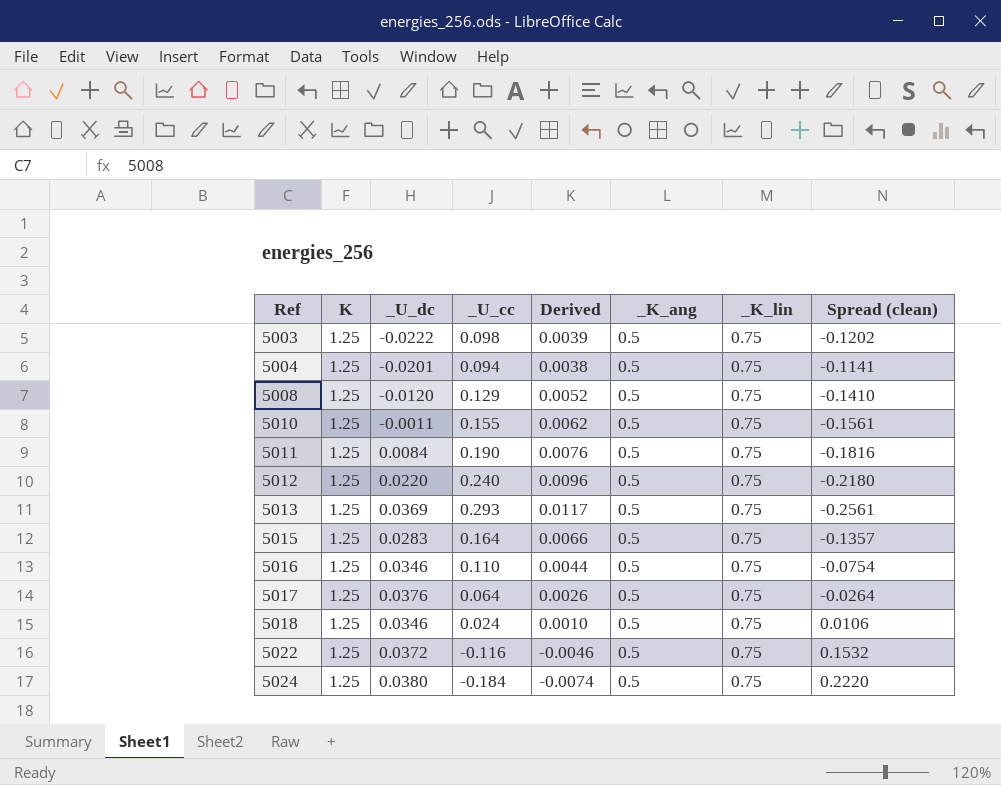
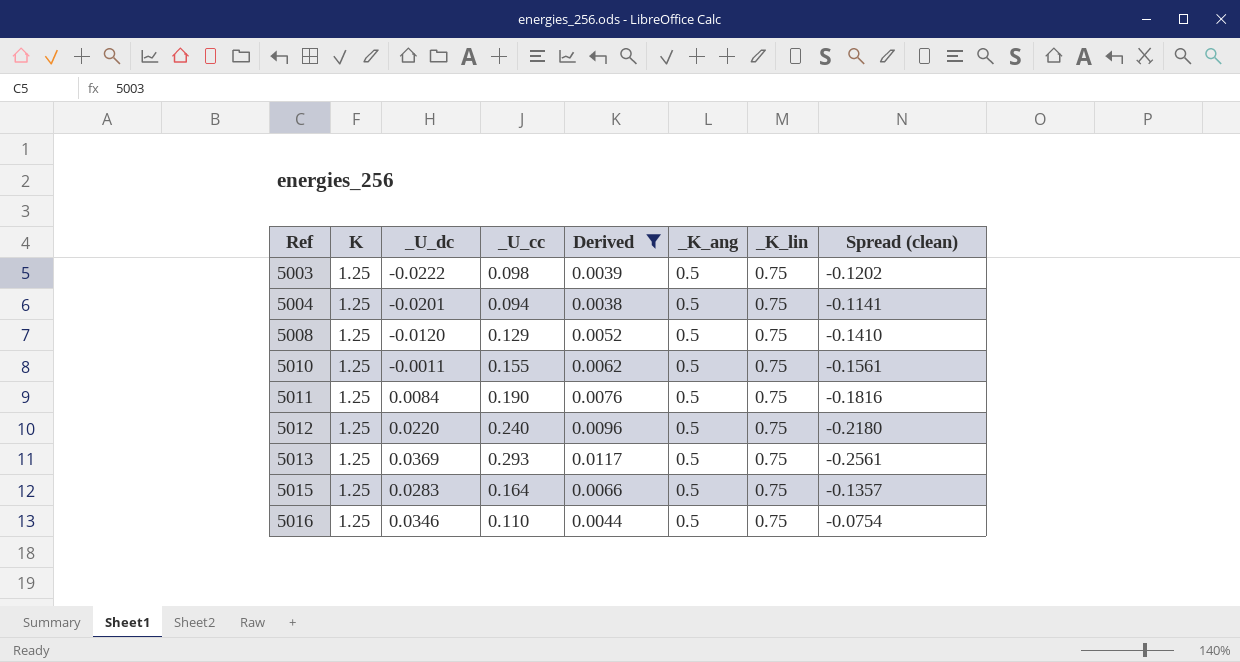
filter: none -> Derived >= 0.0038

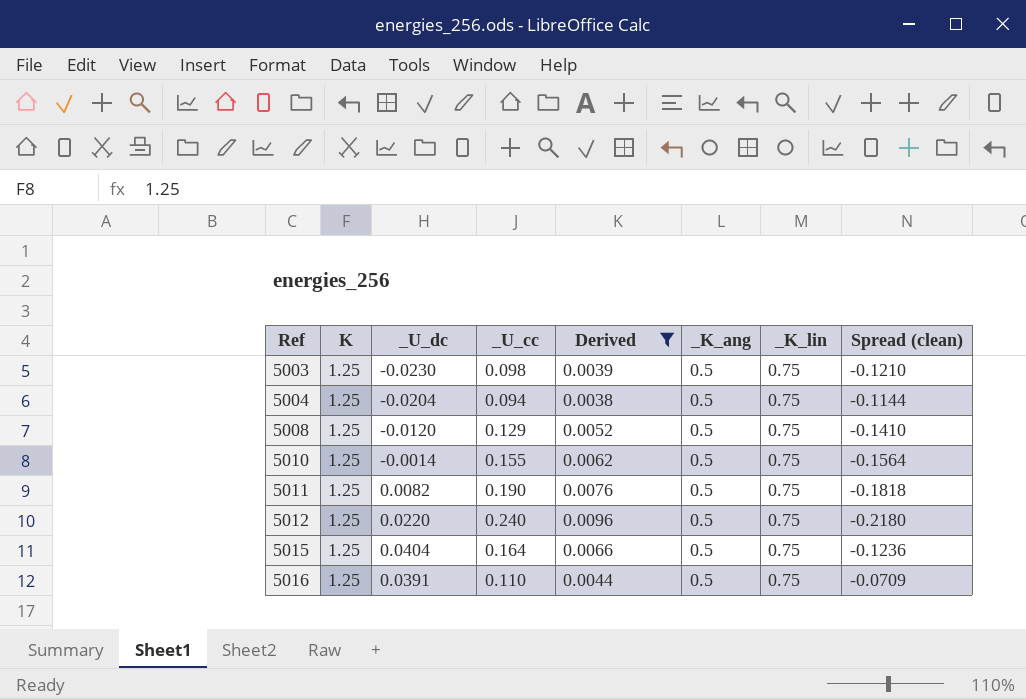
row 5013: 1.25 | 0.0369 | 0.293 | 0.0117 | 0.5 | 0.75 | -0.2561 -> none
5003 | _U_dc: -0.0222 -> -0.0230
5003 | Spread (clean): -0.1202 -> -0.1210
5004 | _U_dc: -0.0201 -> -0.0204
5004 | Spread (clean): -0.1141 -> -0.1144
5010 | _U_dc: -0.0011 -> -0.0014
5010 | Spread (clean): -0.1561 -> -0.1564
5011 | _U_dc: 0.0084 -> 0.0082
5011 | Spread (clean): -0.1816 -> -0.1818
5015 | _U_dc: 0.0283 -> 0.0404
5015 | Spread (clean): -0.1357 -> -0.1236
5016 | _U_dc: 0.0346 -> 0.0391
5016 | Spread (clean): -0.0754 -> -0.0709

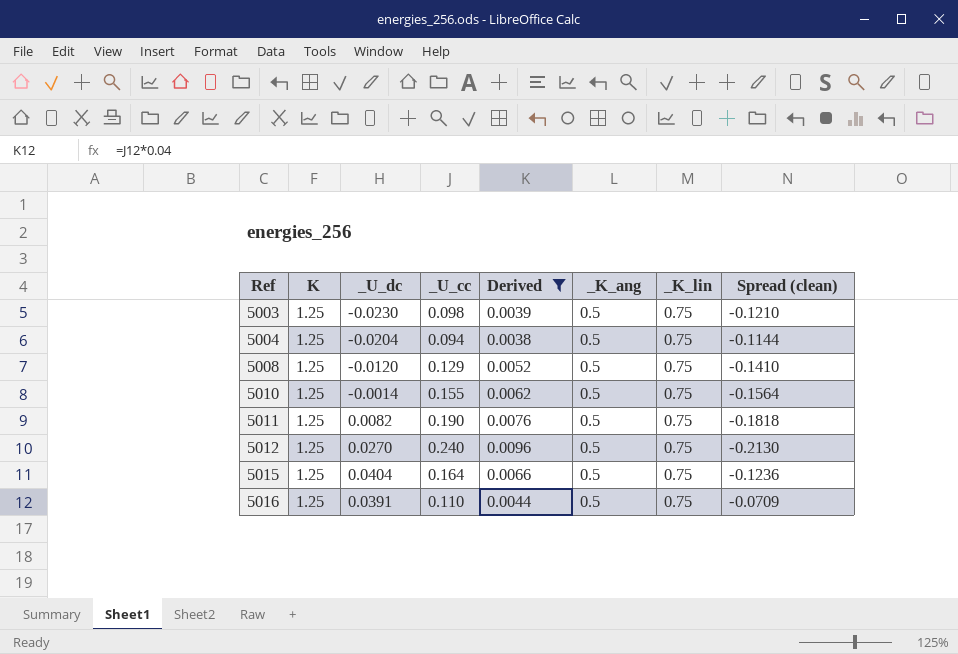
5012 | _U_dc: 0.0220 -> 0.0270
5012 | Spread (clean): -0.2180 -> -0.2130

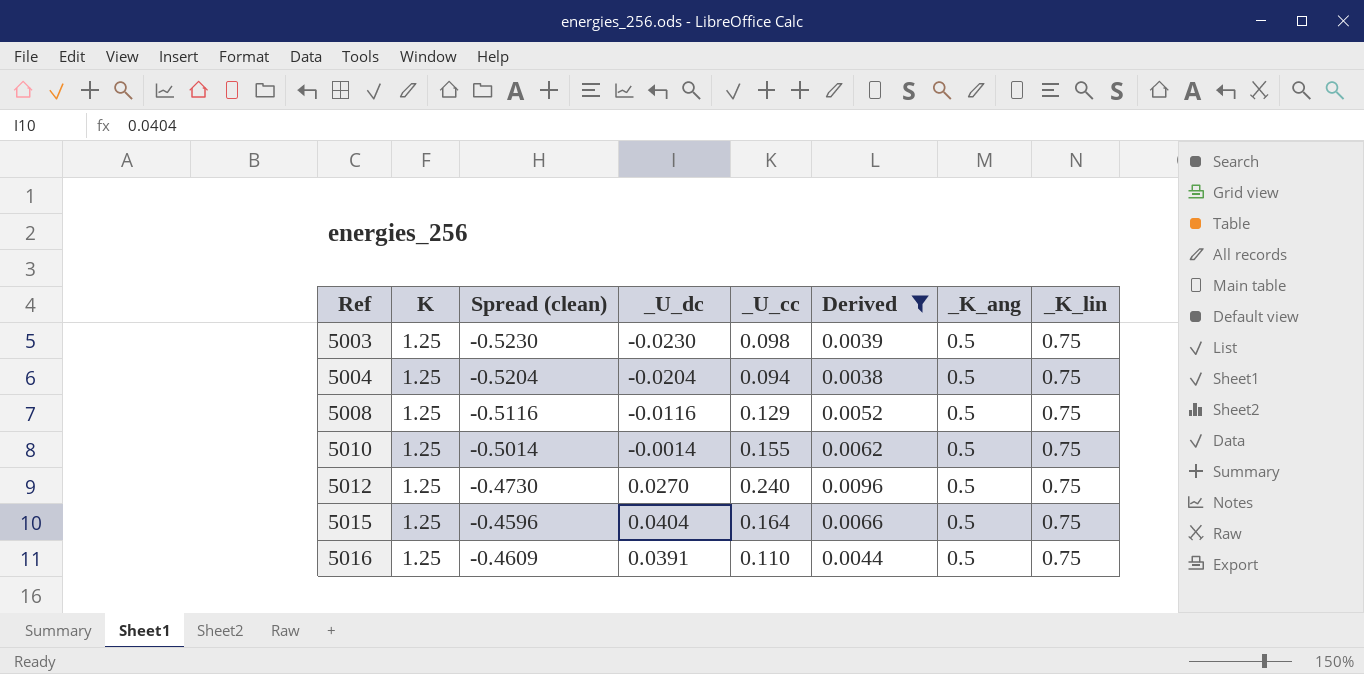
column Spread (clean) | formula: [_U_dc] - [_U_cc] -> [_U_dc] - [_K_ang]
column Spread (clean) | position: 8 -> 3
row 5011: 1.25 | 0.0082 | 0.190 | 0.0076 | 0.5 | 0.75 | -0.1818 -> none
5008 | _U_dc: -0.0120 -> -0.0116

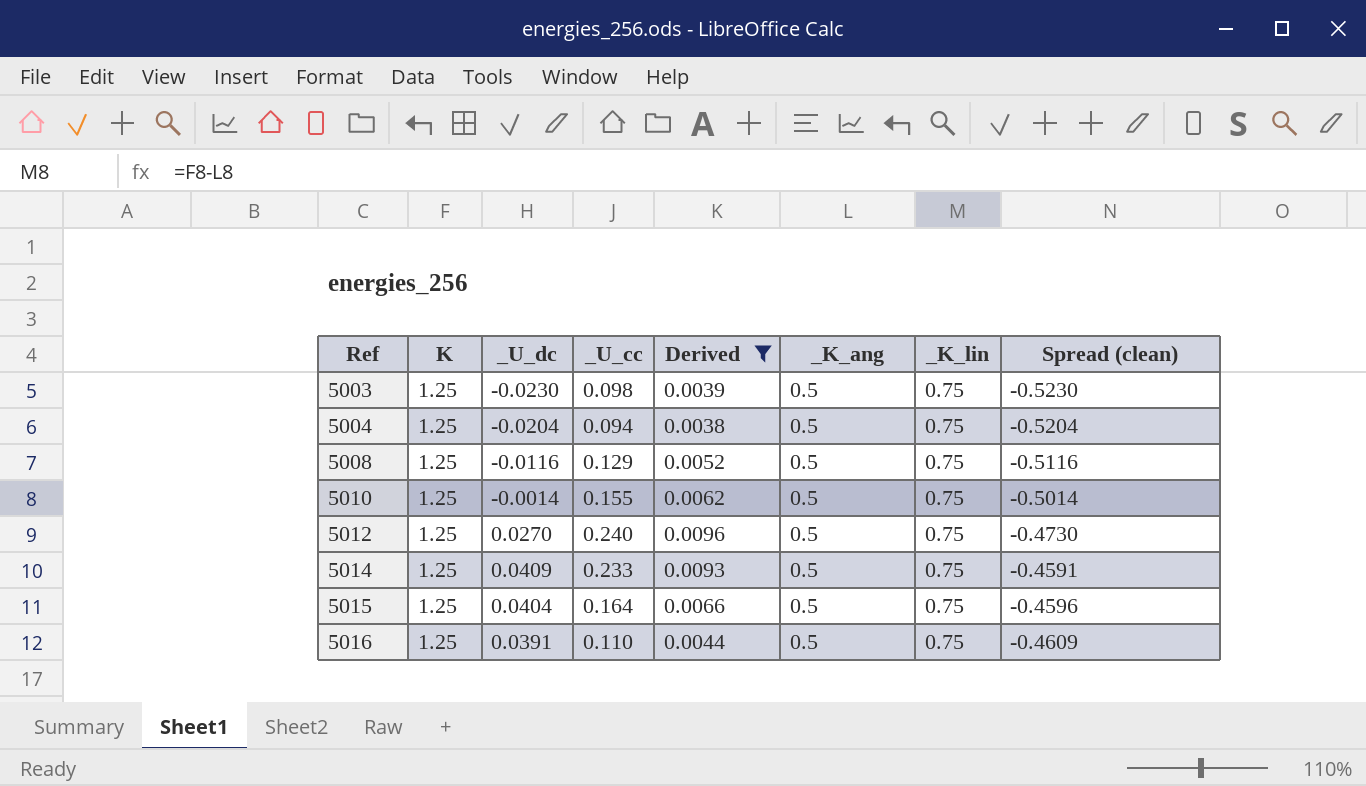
column Spread (clean) | position: 3 -> 8
row 5014: none -> 1.25 | 0.0409 | 0.233 | 0.0093 | 0.5 | 0.75 | -0.4591

